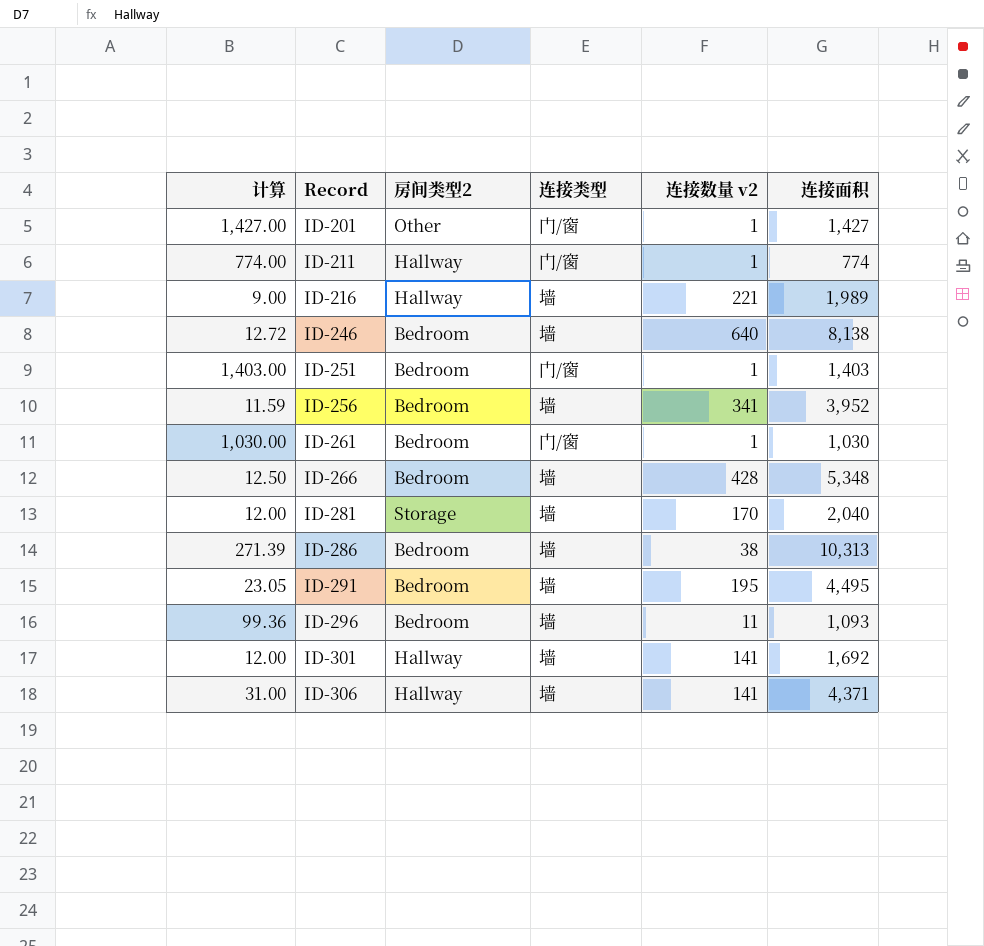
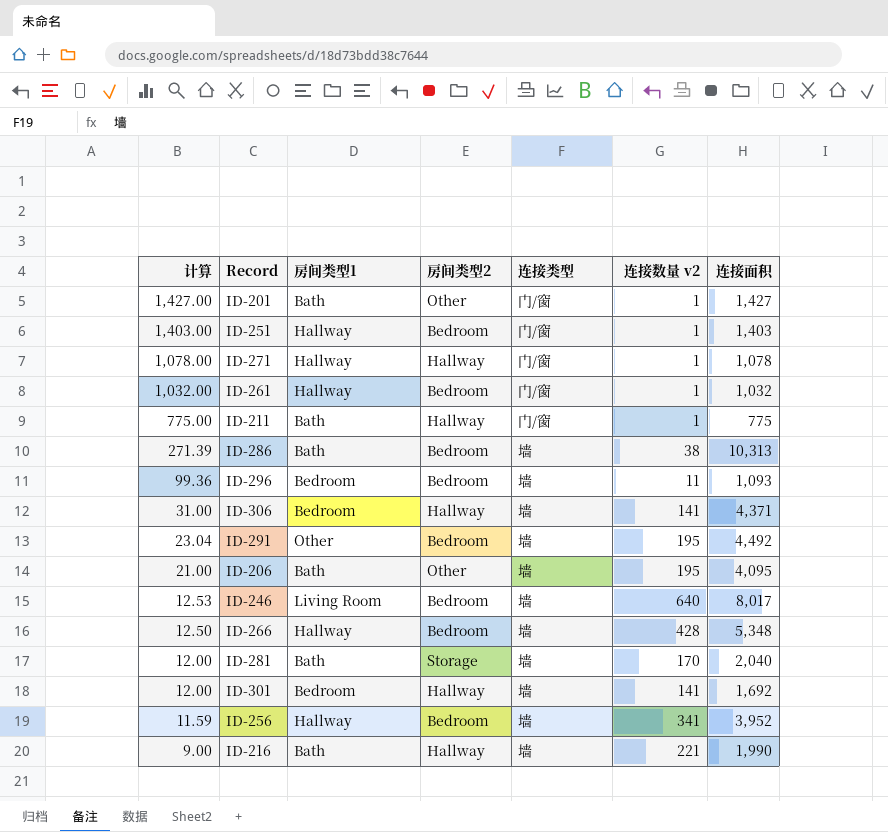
row order: Record ascending -> 计算 descending
column 房间类型1 | position: none -> 3
row ID-271: none -> 1,078.00 | Hallway | Hallway | 门/窗 | 1 | 1,078
ID-261 | 计算: 1,030.00 -> 1,032.00
ID-261 | 连接面积: 1,030 -> 1,032
ID-211 | 计算: 774.00 -> 775.00
ID-211 | 连接面积: 774 -> 775
ID-291 | 计算: 23.05 -> 23.04
ID-291 | 连接面积: 4,495 -> 4,492
row ID-206: none -> 21.00 | Bath | Other | 墙 | 195 | 4,095
ID-246 | 计算: 12.72 -> 12.53
ID-246 | 连接面积: 8,138 -> 8,017
ID-216 | 连接面积: 1,989 -> 1,990

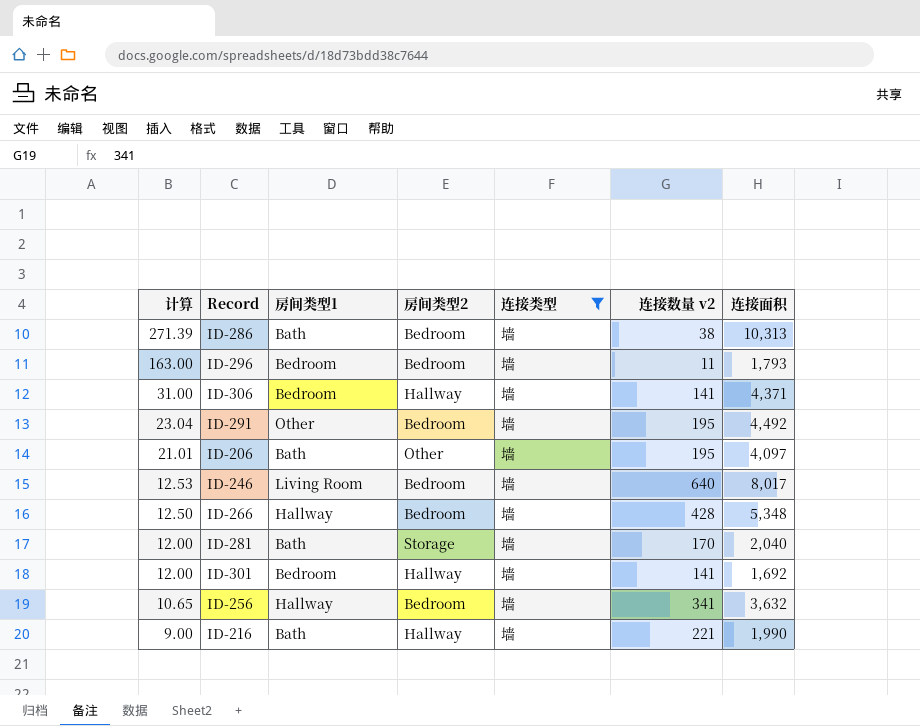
filter: none -> 连接类型 = 墙
ID-296 | 计算: 99.36 -> 163.00
ID-296 | 连接面积: 1,093 -> 1,793
ID-206 | 计算: 21.00 -> 21.01
ID-206 | 连接面积: 4,095 -> 4,097
ID-256 | 计算: 11.59 -> 10.65
ID-256 | 连接面积: 3,952 -> 3,632

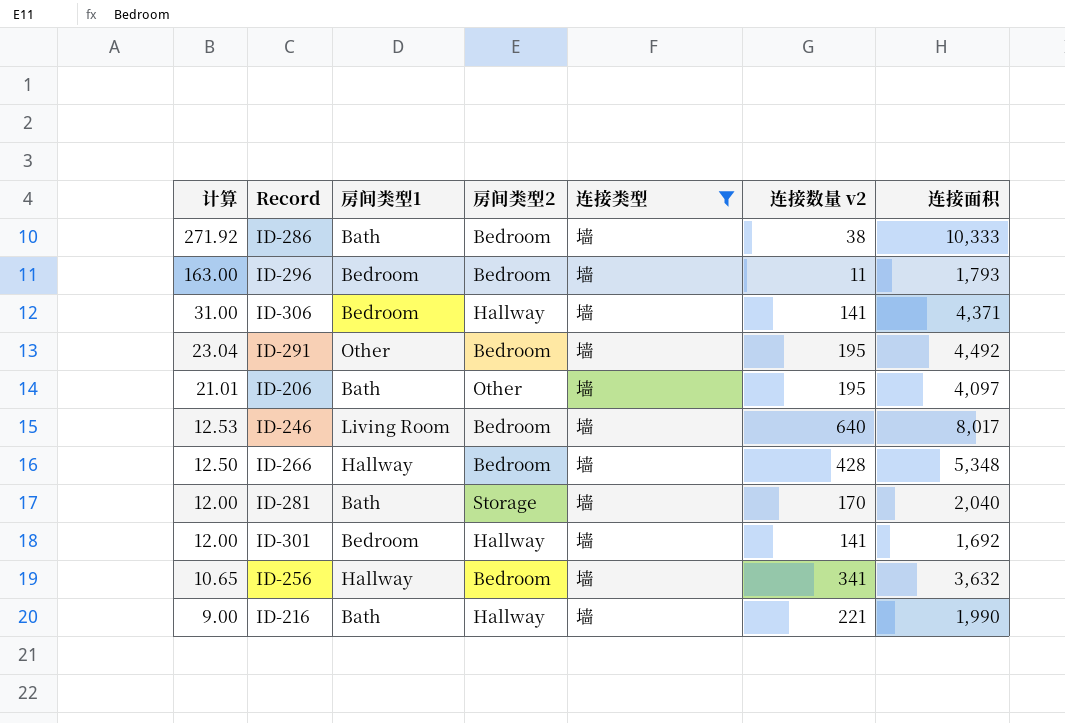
ID-286 | 计算: 271.39 -> 271.92
ID-286 | 连接面积: 10,313 -> 10,333

